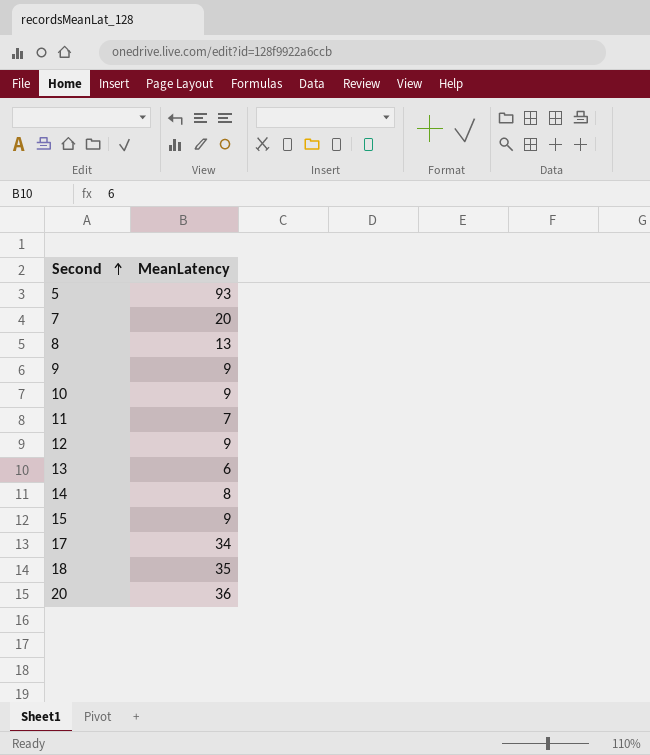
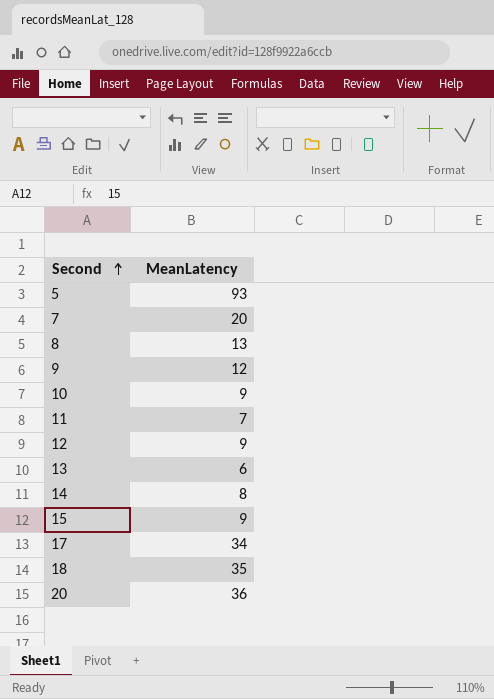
9 | MeanLatency: 9 -> 12

